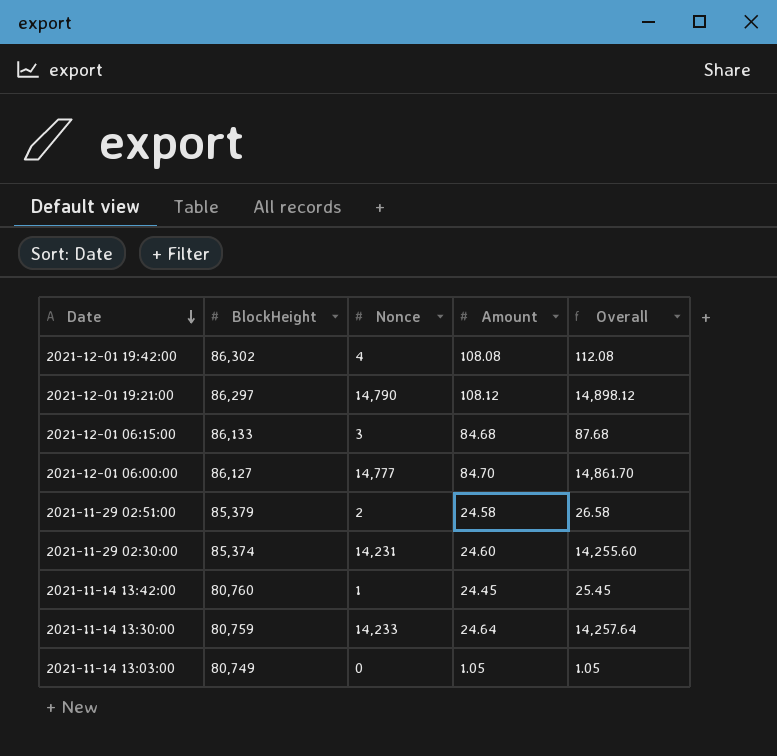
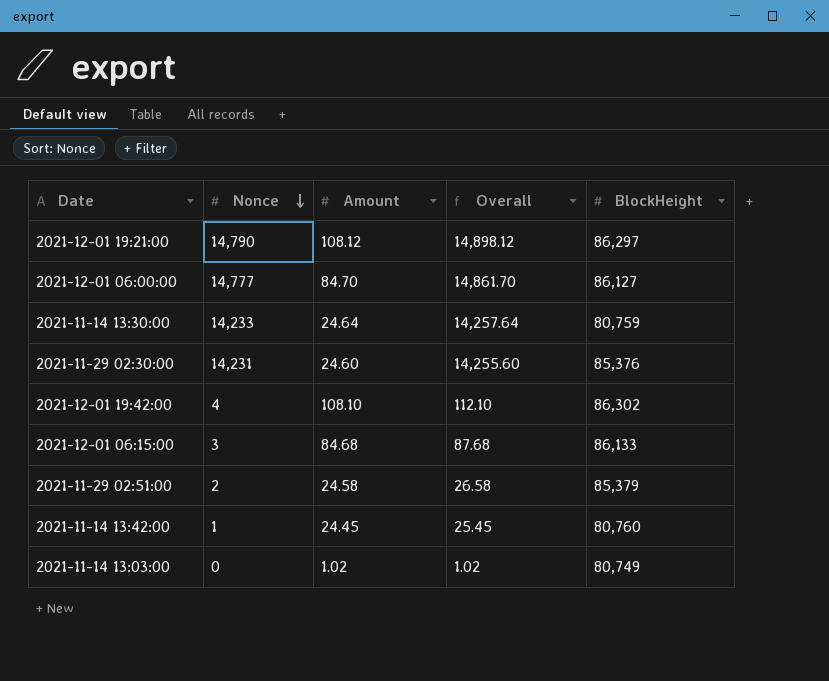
row order: Date descending -> Nonce descending
column BlockHeight | position: 2 -> 5
2021-11-29 02:30:00 | BlockHeight: 85,374 -> 85,376
2021-12-01 19:42:00 | Amount: 108.08 -> 108.10
2021-12-01 19:42:00 | Overall: 112.08 -> 112.10
2021-11-14 13:03:00 | Amount: 1.05 -> 1.02
2021-11-14 13:03:00 | Overall: 1.05 -> 1.02

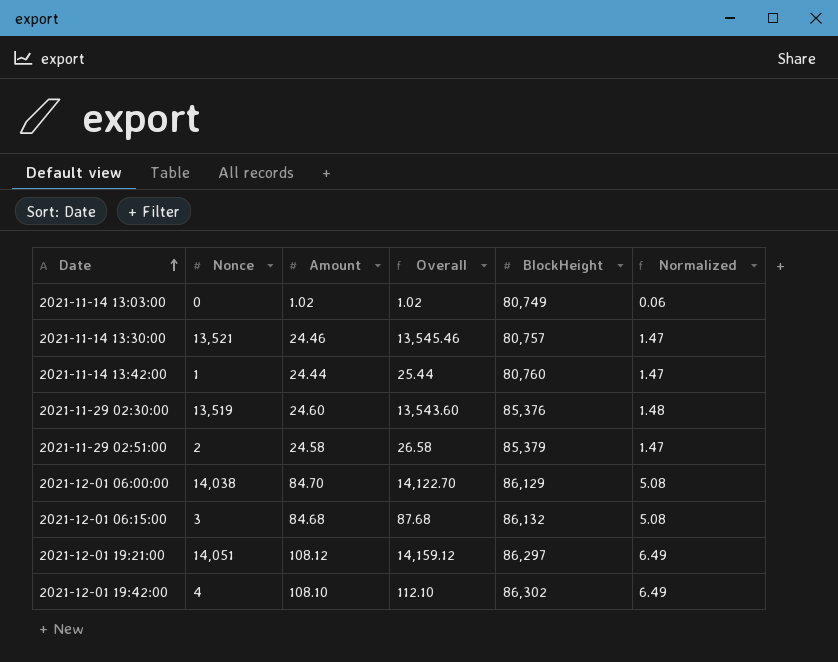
row order: Nonce descending -> Date ascending
column Normalized | formula: none -> [Amount] * 0.06
2021-11-14 13:30:00 | Nonce: 14,233 -> 13,521
2021-11-14 13:30:00 | Amount: 24.64 -> 24.46
2021-11-14 13:30:00 | Overall: 14,257.64 -> 13,545.46
2021-11-14 13:30:00 | BlockHeight: 80,759 -> 80,757
2021-11-14 13:42:00 | Amount: 24.45 -> 24.44
2021-11-14 13:42:00 | Overall: 25.45 -> 25.44
2021-11-29 02:30:00 | Nonce: 14,231 -> 13,519
2021-11-29 02:30:00 | Overall: 14,255.60 -> 13,543.60
2021-12-01 06:00:00 | Nonce: 14,777 -> 14,038
2021-12-01 06:00:00 | Overall: 14,861.70 -> 14,122.70
2021-12-01 06:00:00 | BlockHeight: 86,127 -> 86,129
2021-12-01 06:15:00 | BlockHeight: 86,133 -> 86,132
2021-12-01 19:21:00 | Nonce: 14,790 -> 14,051
2021-12-01 19:21:00 | Overall: 14,898.12 -> 14,159.12

